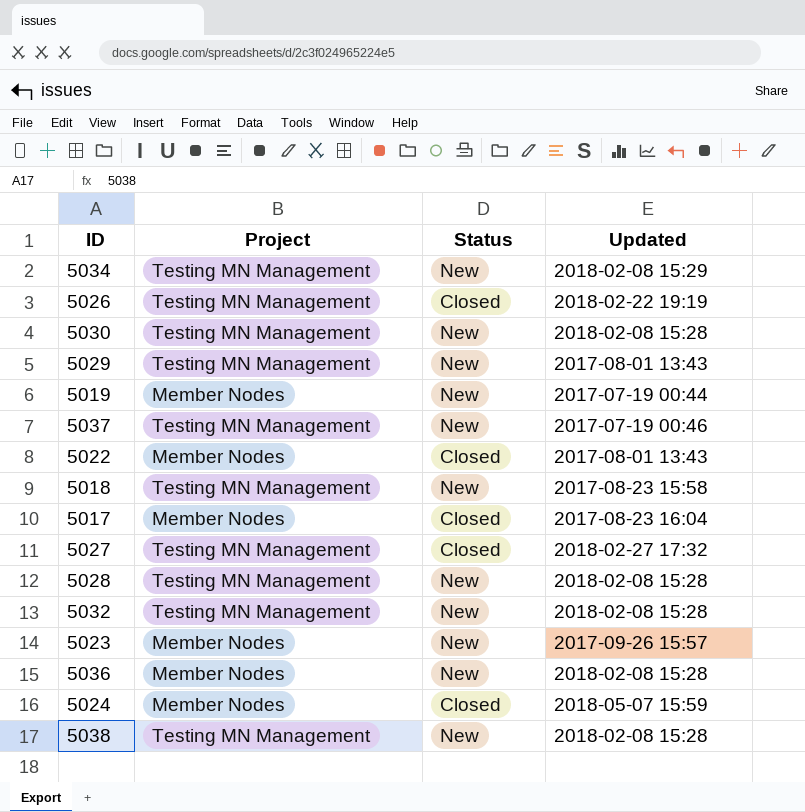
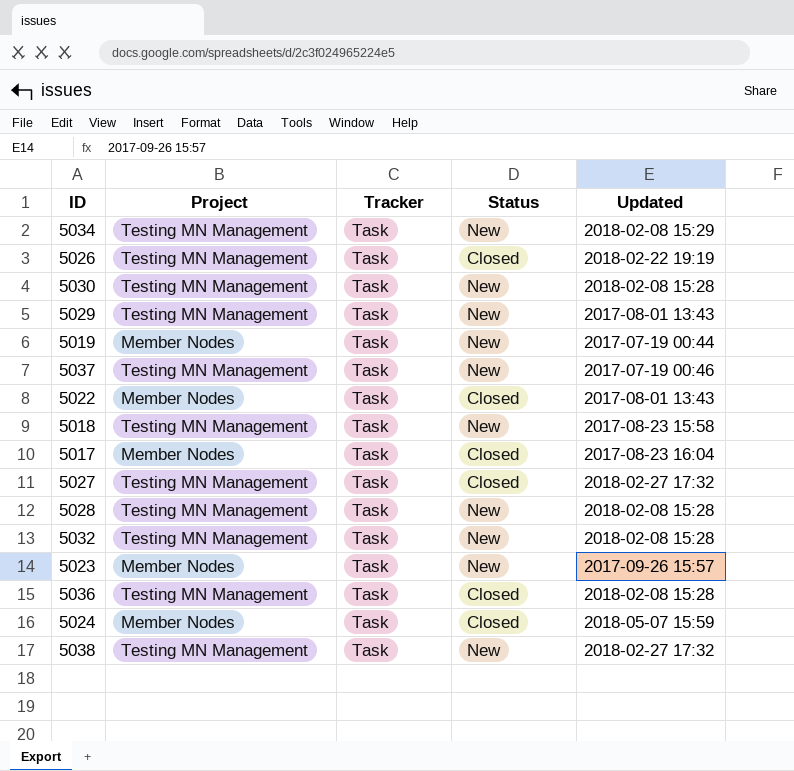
column Tracker | position: none -> 3
5036 | Project: Member Nodes -> Testing MN Management
5036 | Status: New -> Closed
5038 | Updated: 2018-02-08 15:28 -> 2018-02-27 17:32

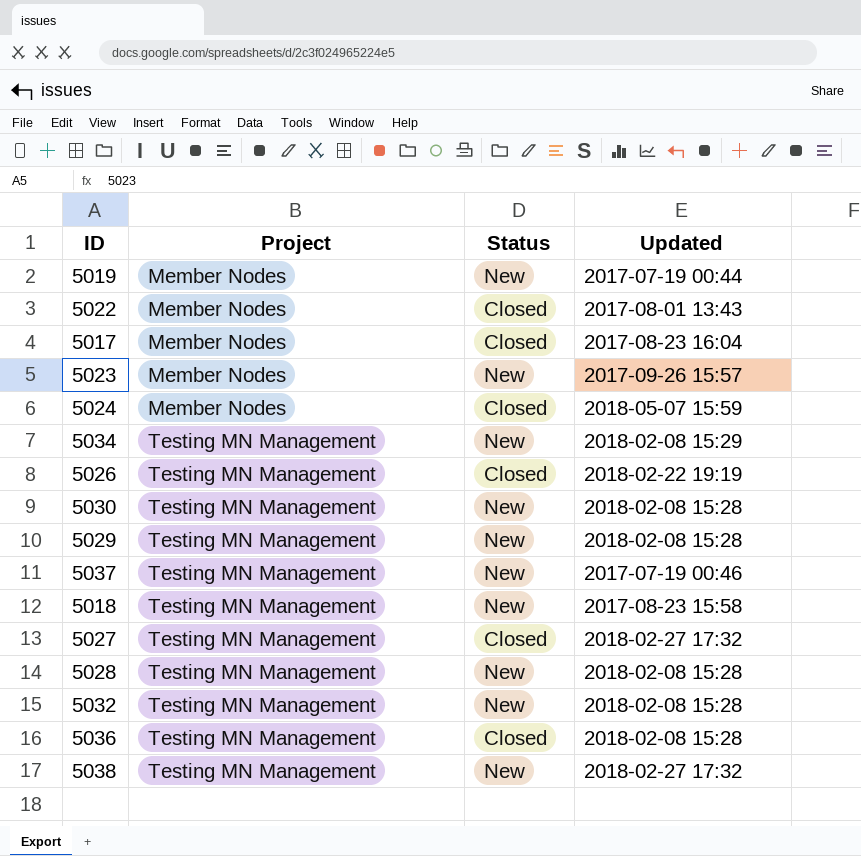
row order: none -> Project ascending
column Tracker | position: 3 -> none
5029 | Updated: 2017-08-01 13:43 -> 2018-02-08 15:28

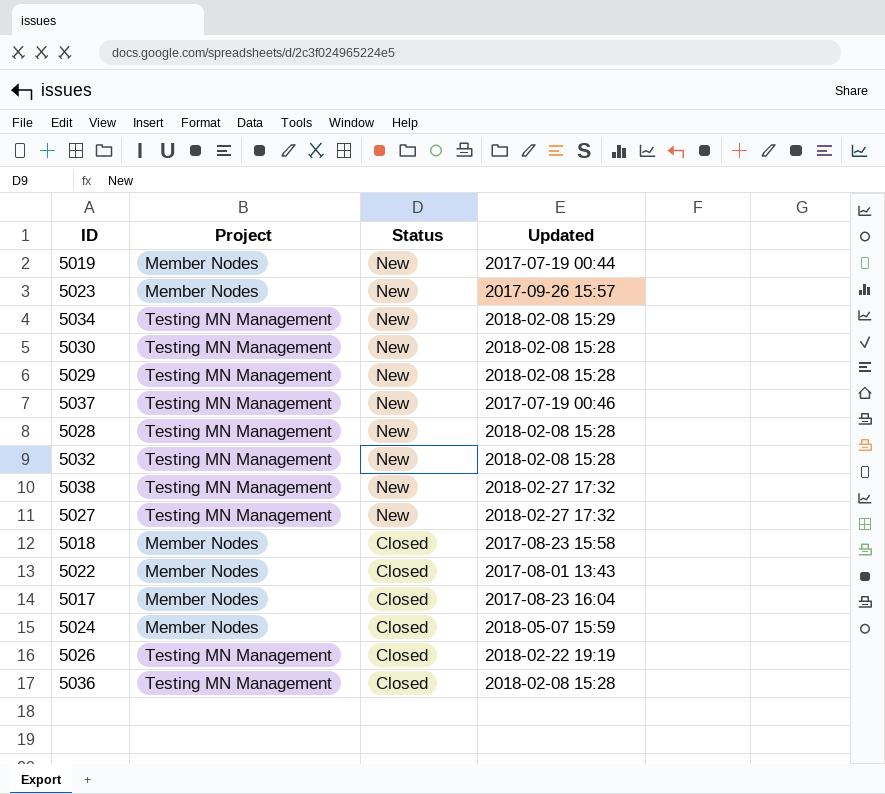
row order: Project ascending -> Status descending
5027 | Status: Closed -> New
5018 | Project: Testing MN Management -> Member Nodes
5018 | Status: New -> Closed

